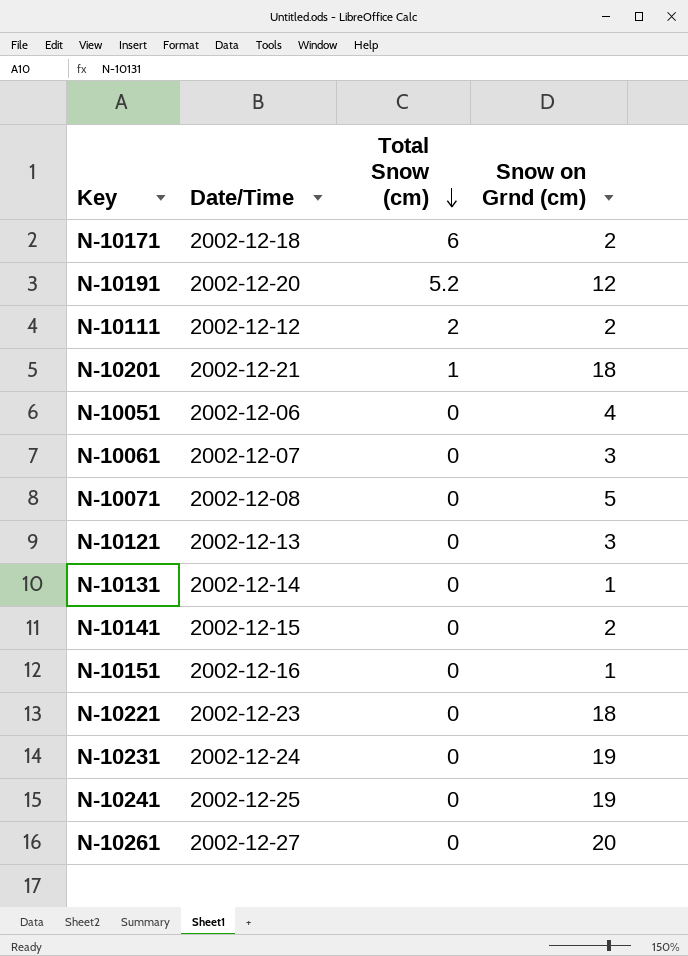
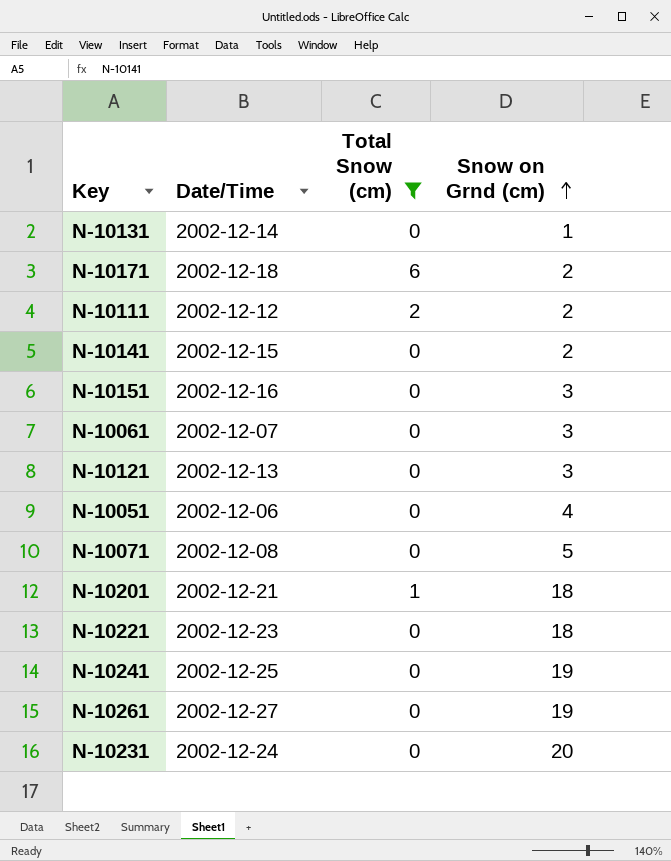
filter: none -> Total Snow (cm) != 5.2
row order: Total Snow (cm) descending -> Snow on Grnd (cm) ascending
N-10151 | Snow on Grnd (cm): 1 -> 3
N-10261 | Snow on Grnd (cm): 20 -> 19
N-10231 | Snow on Grnd (cm): 19 -> 20

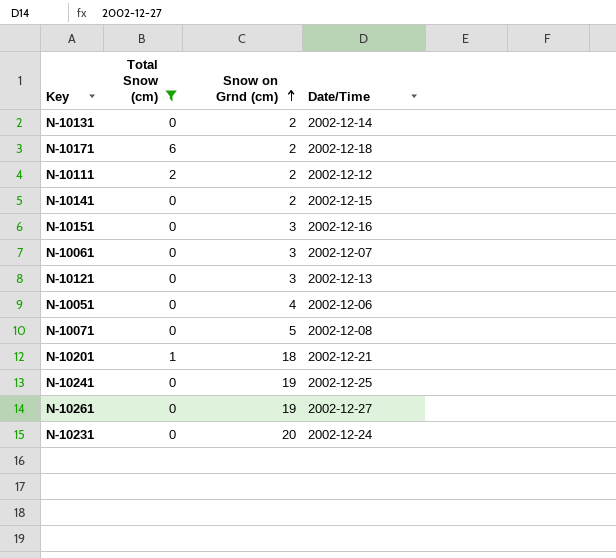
column Date/Time | position: 2 -> 4
row N-10221: 2002-12-23 | 0 | 18 -> none
N-10131 | Snow on Grnd (cm): 1 -> 2

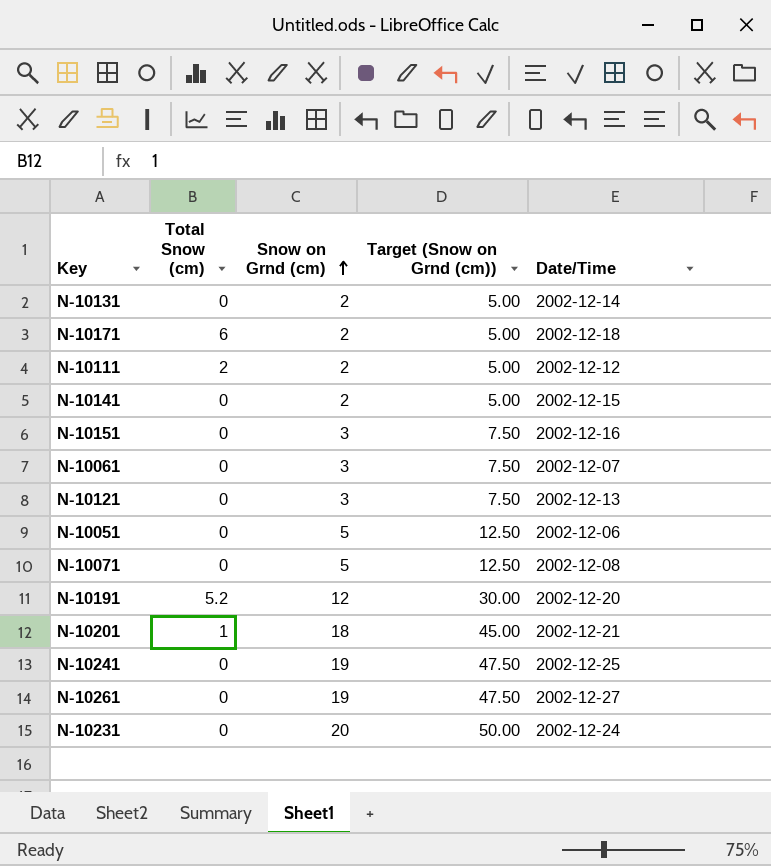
filter: Total Snow (cm) != 5.2 -> none
column Target (Snow on Grnd (cm)) | formula: none -> [Snow on Grnd (cm)] * 2.5
N-10051 | Snow on Grnd (cm): 4 -> 5

